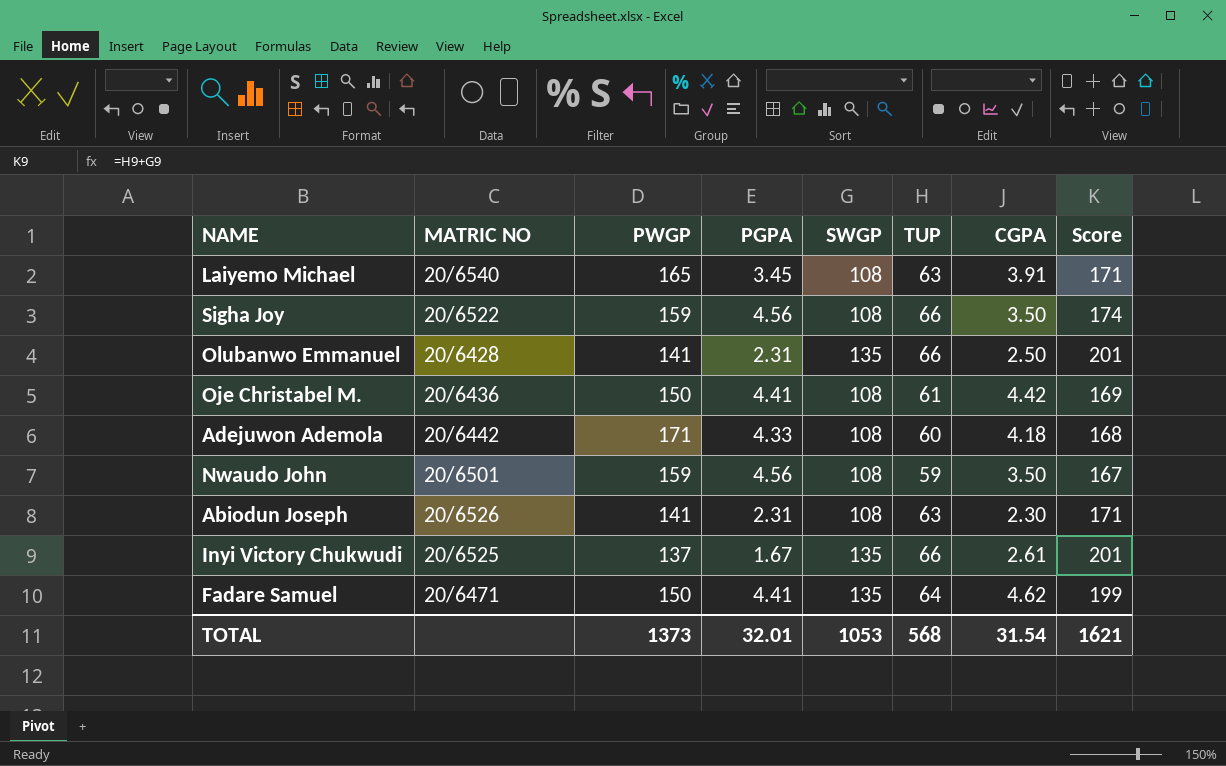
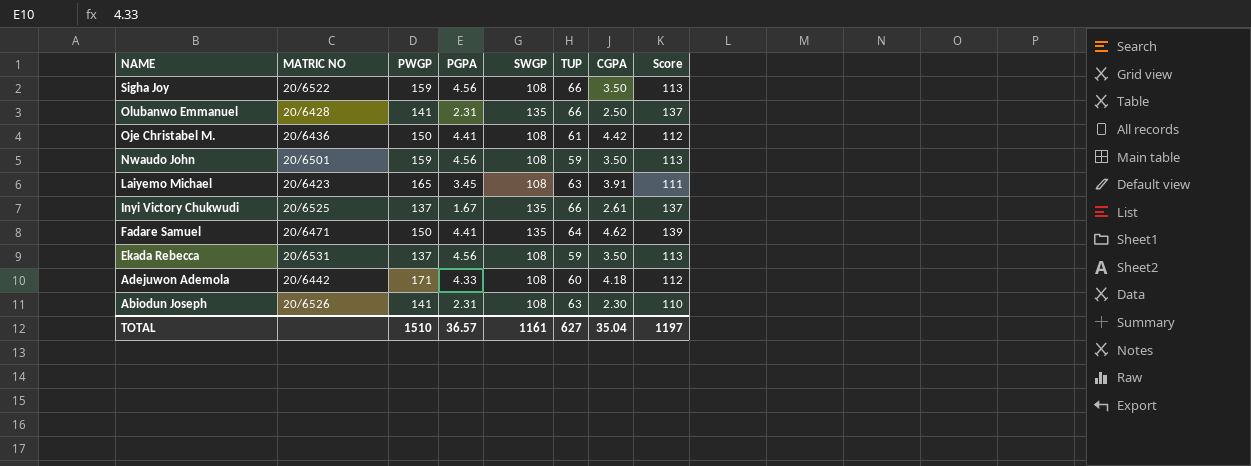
row order: none -> NAME descending
column Score | formula: [SWGP] + [TUP] -> [PGPA] + [SWGP]
Laiyemo Michael | MATRIC NO: 20/6540 -> 20/6423
row Ekada Rebecca: none -> 20/6531 | 137 | 4.56 | 108 | 59 | 3.50 | 113
TOTAL | PWGP: 1373 -> 1510
TOTAL | PGPA: 32.01 -> 36.57
TOTAL | SWGP: 1053 -> 1161
TOTAL | TUP: 568 -> 627
TOTAL | CGPA: 31.54 -> 35.04
TOTAL | Score: 1621 -> 1197

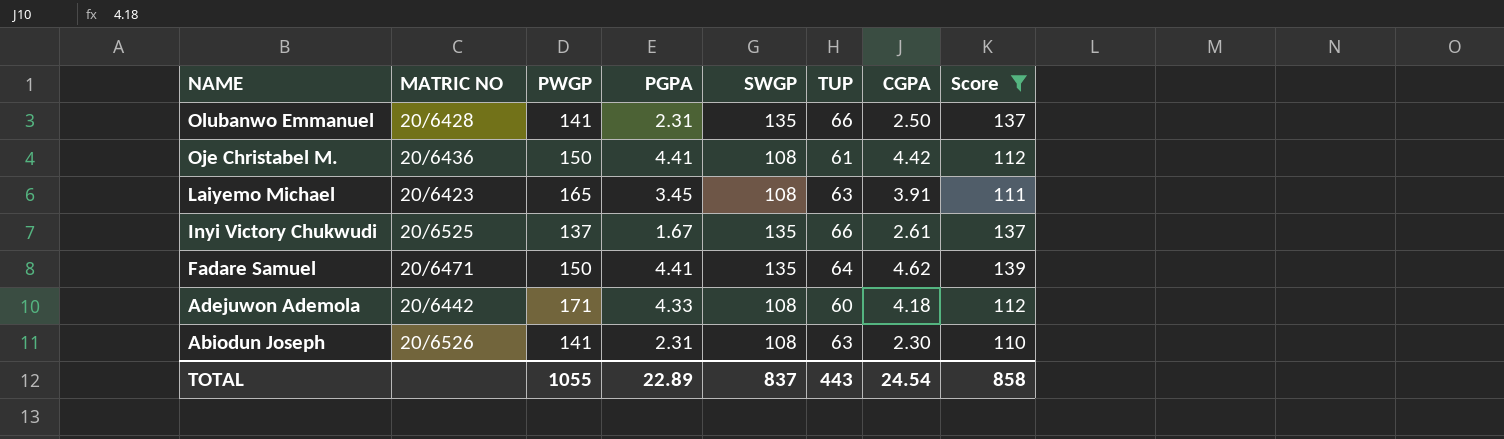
filter: none -> Score != 113
TOTAL | PWGP: 1510 -> 1055
TOTAL | PGPA: 36.57 -> 22.89
TOTAL | SWGP: 1161 -> 837
TOTAL | TUP: 627 -> 443
TOTAL | CGPA: 35.04 -> 24.54
TOTAL | Score: 1197 -> 858

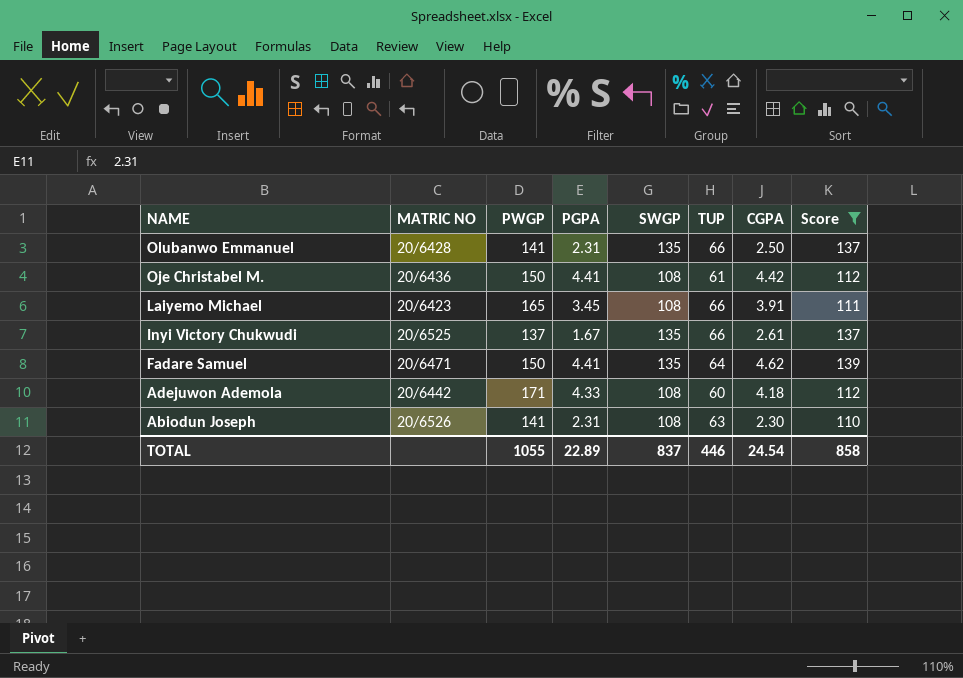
Laiyemo Michael | TUP: 63 -> 66
TOTAL | TUP: 443 -> 446

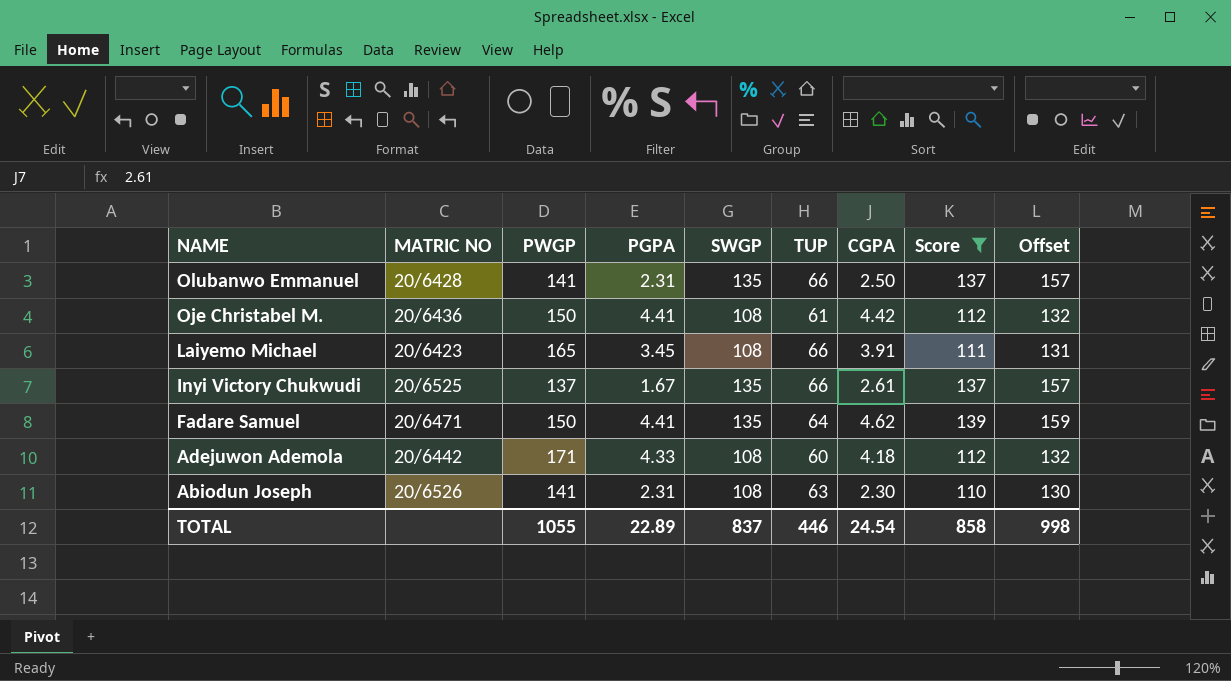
column Offset | formula: none -> [Score] + 20

